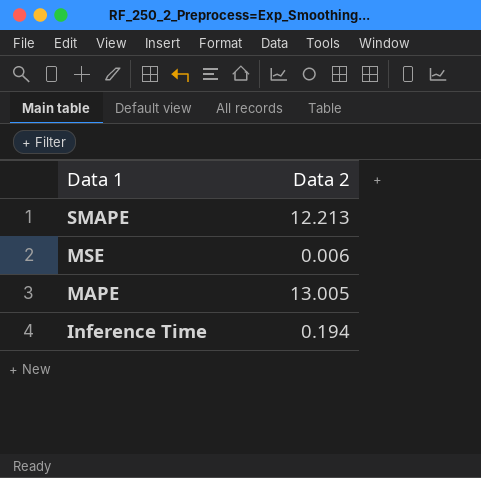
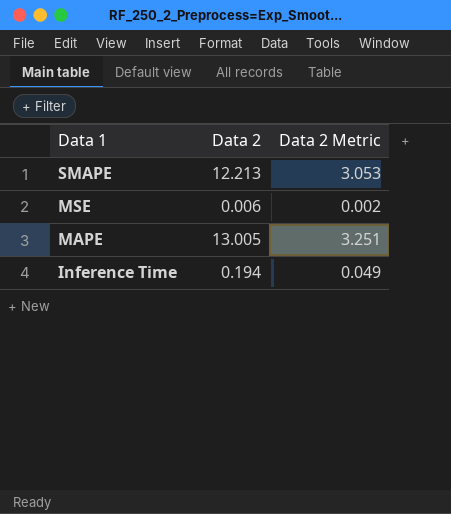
column Data 2 Metric | formula: none -> [Data 2] * 0.25

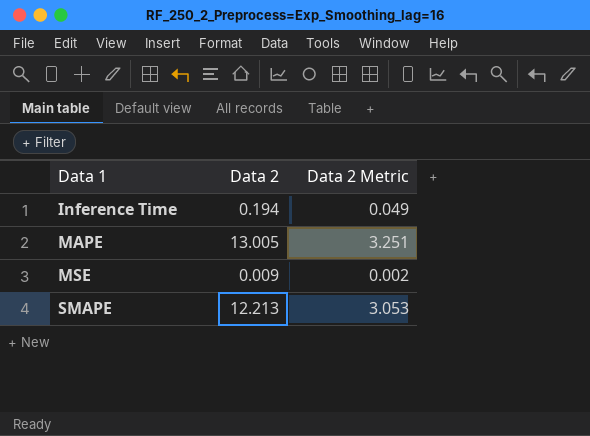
row order: Data 1 descending -> Data 1 ascending
MSE | Data 2: 0.006 -> 0.009

